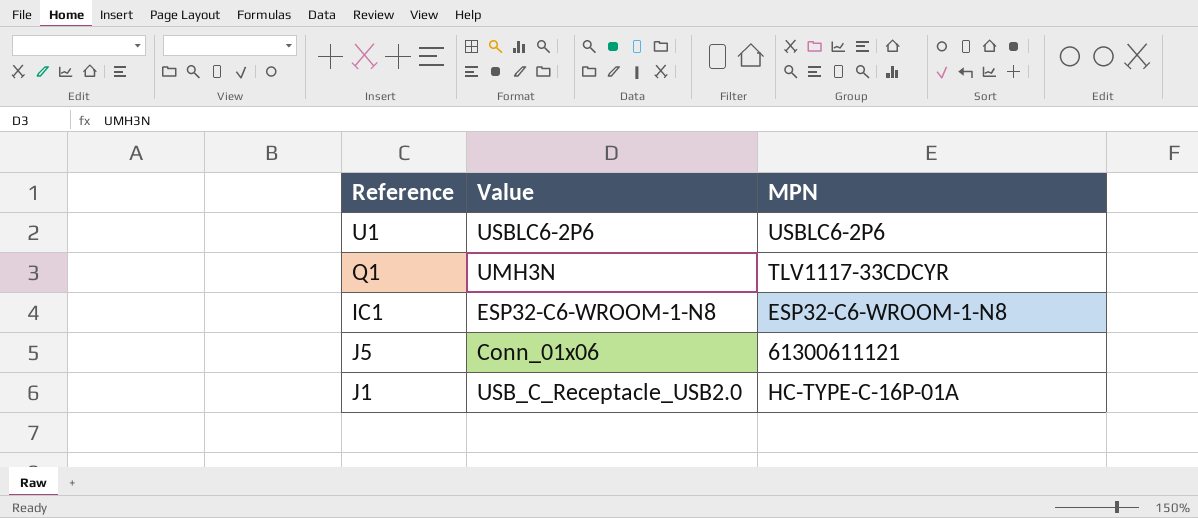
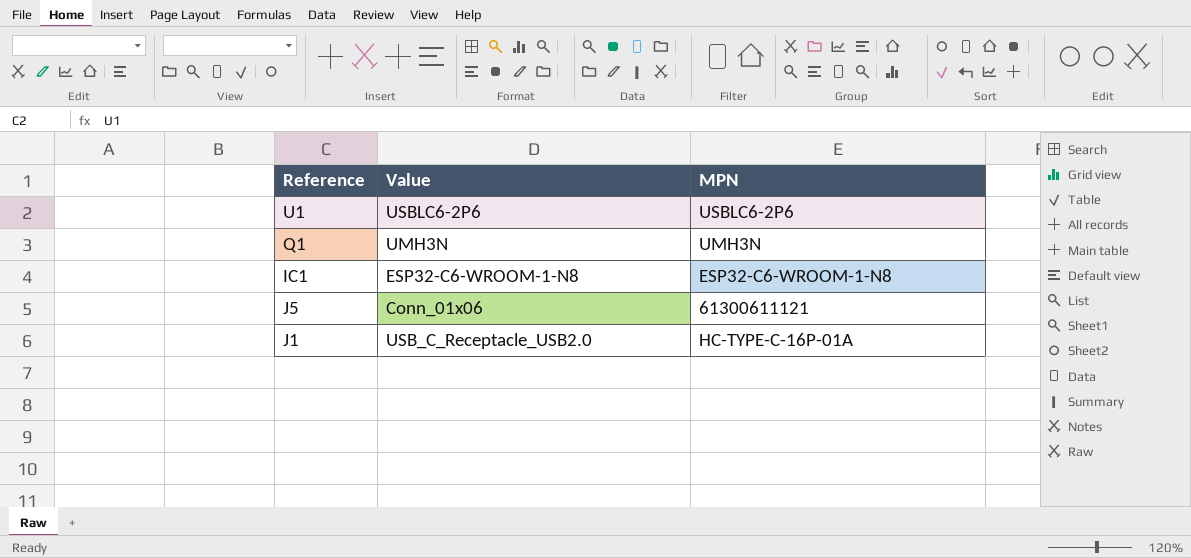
Q1 | MPN: TLV1117-33CDCYR -> UMH3N

